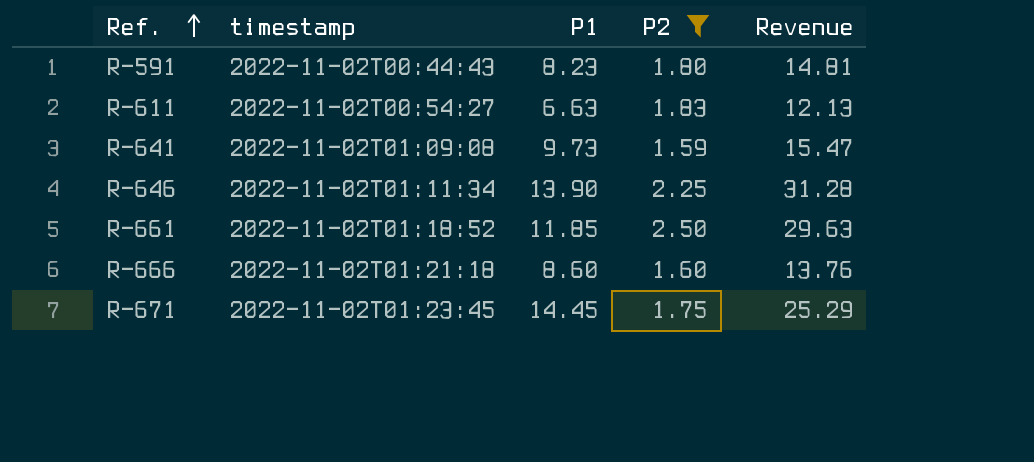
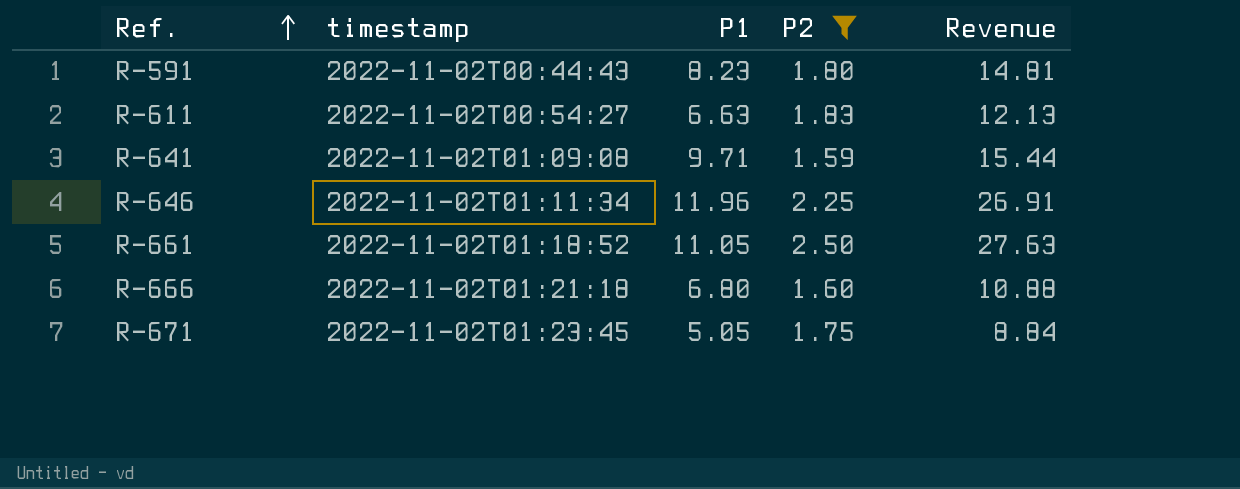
R-641 | P1: 9.73 -> 9.71
R-641 | Revenue: 15.47 -> 15.44
R-646 | P1: 13.90 -> 11.96
R-646 | Revenue: 31.28 -> 26.91
R-661 | P1: 11.85 -> 11.05
R-661 | Revenue: 29.63 -> 27.63
R-666 | P1: 8.60 -> 6.80
R-666 | Revenue: 13.76 -> 10.88
R-671 | P1: 14.45 -> 5.05
R-671 | Revenue: 25.29 -> 8.84

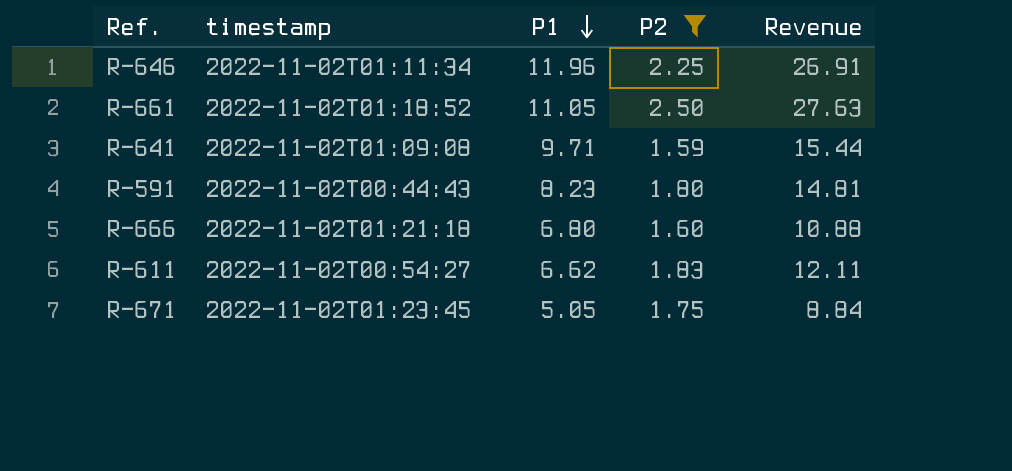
row order: Ref. ascending -> P1 descending
R-611 | P1: 6.63 -> 6.62
R-611 | Revenue: 12.13 -> 12.11

